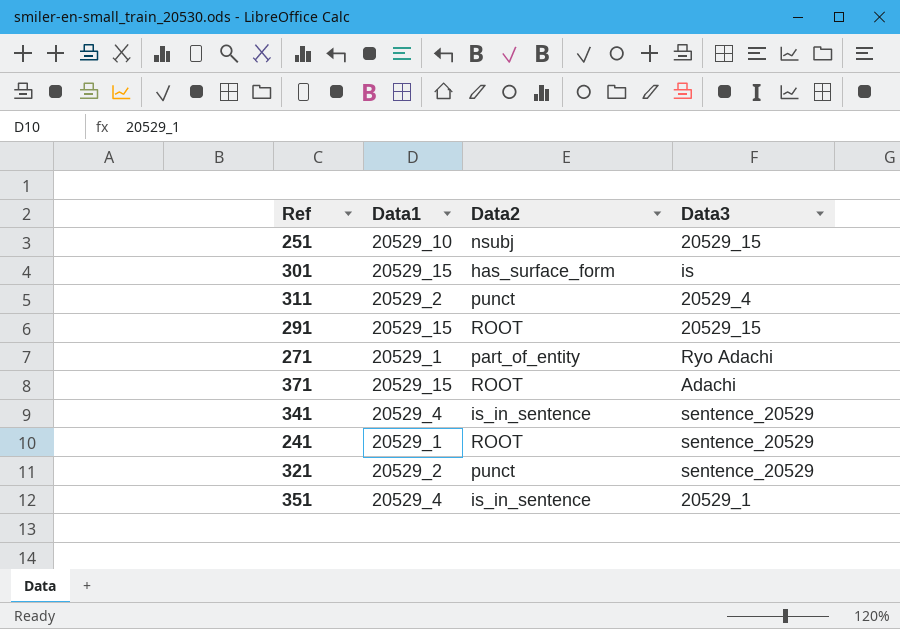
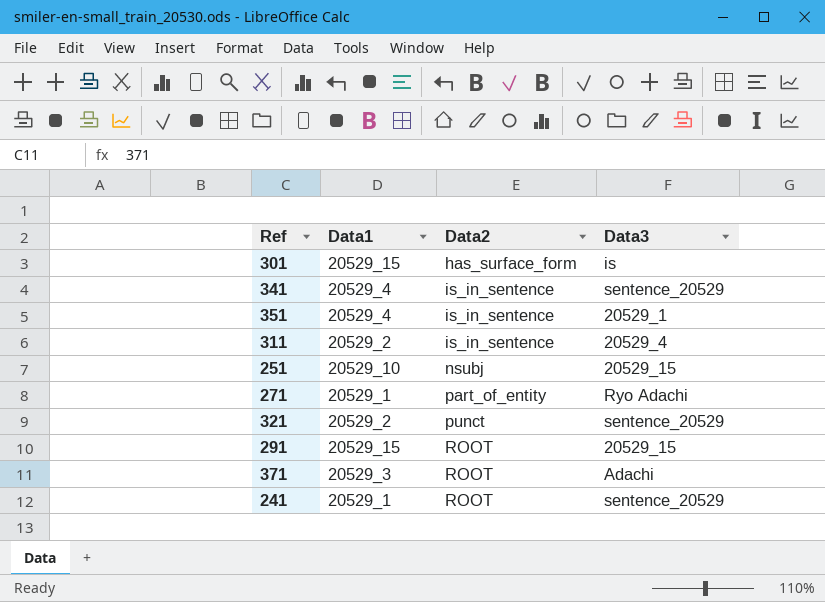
row order: none -> Data2 ascending
311 | Data2: punct -> is_in_sentence
371 | Data1: 20529_15 -> 20529_3

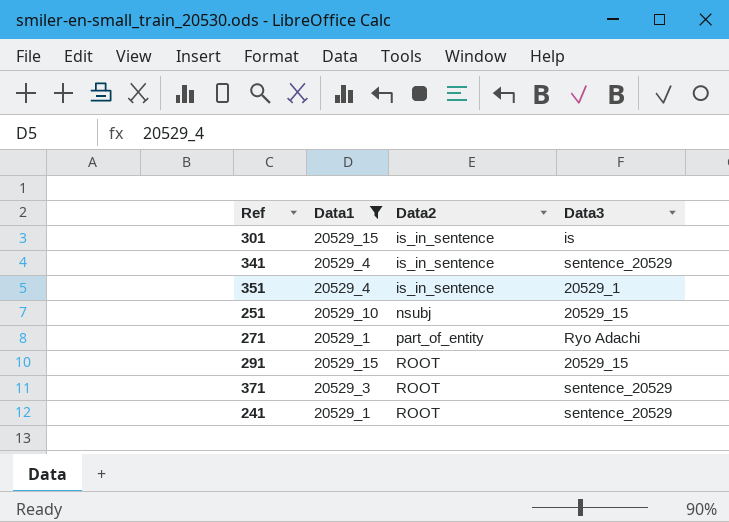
filter: none -> Data1 != 20529_2
301 | Data2: has_surface_form -> is_in_sentence
371 | Data3: Adachi -> sentence_20529

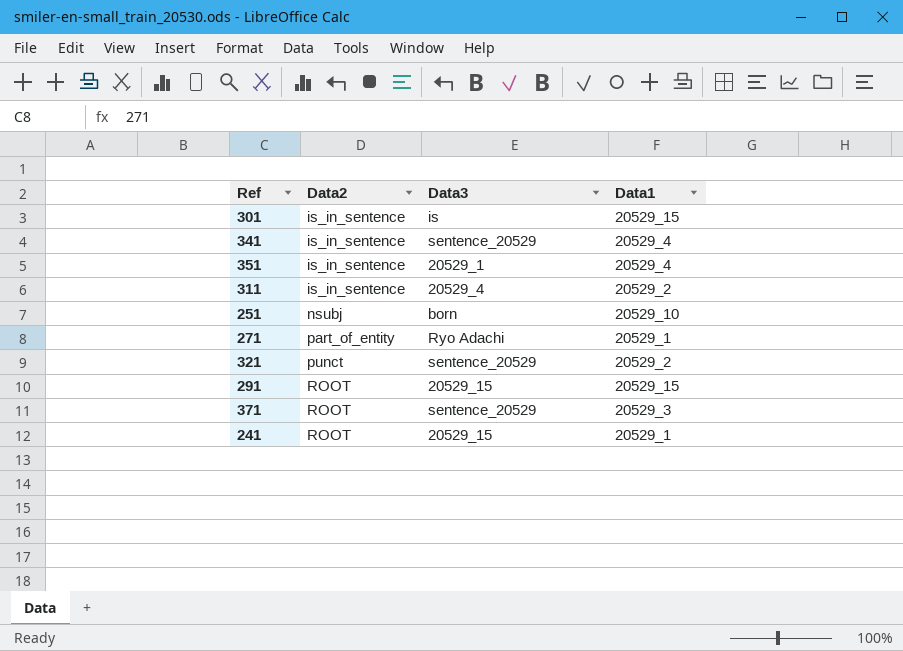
filter: Data1 != 20529_2 -> none
column Data1 | position: 2 -> 4
251 | Data3: 20529_15 -> born
241 | Data3: sentence_20529 -> 20529_15

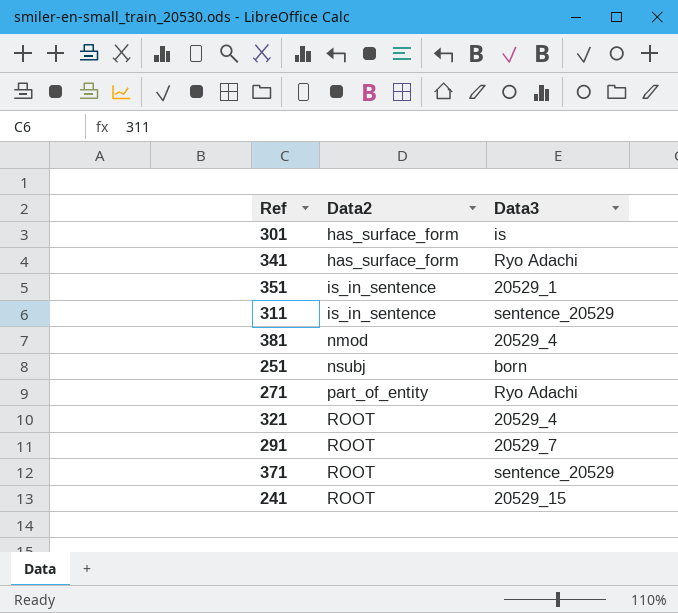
column Data1 | position: 4 -> none
301 | Data2: is_in_sentence -> has_surface_form
341 | Data2: is_in_sentence -> has_surface_form
341 | Data3: sentence_20529 -> Ryo Adachi
311 | Data3: 20529_4 -> sentence_20529
row 381: none -> nmod | 20529_4
321 | Data2: punct -> ROOT
321 | Data3: sentence_20529 -> 20529_4
291 | Data3: 20529_15 -> 20529_7

